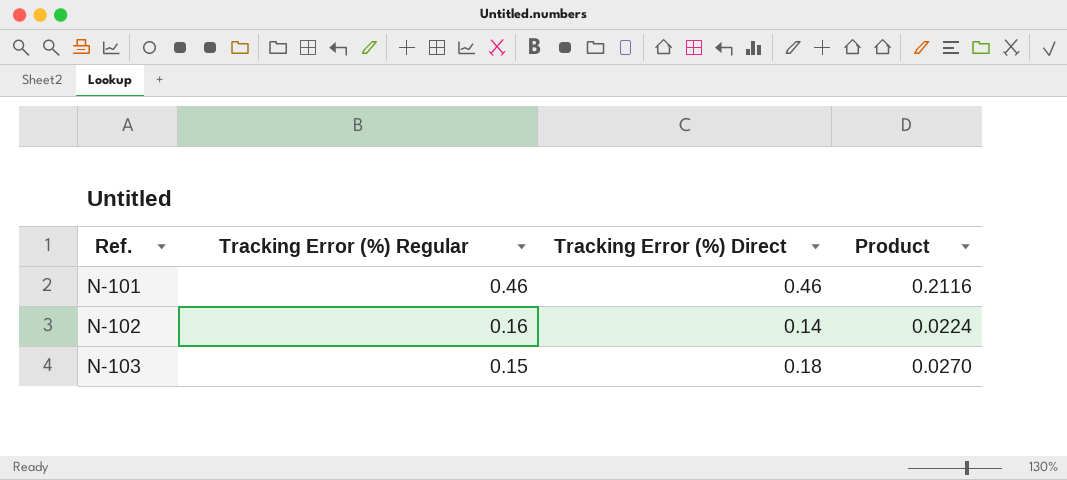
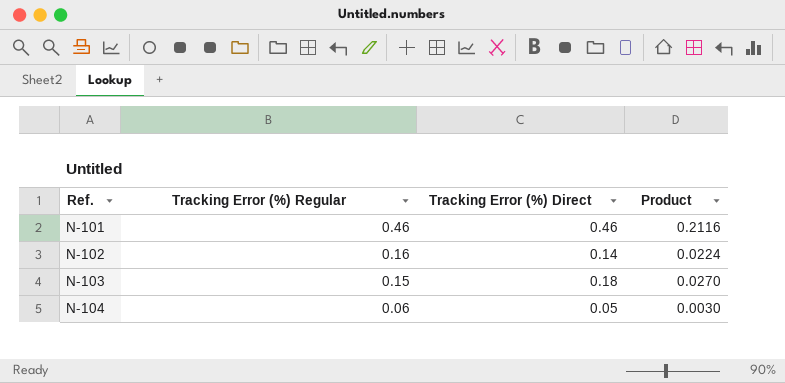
row N-104: none -> 0.06 | 0.05 | 0.0030

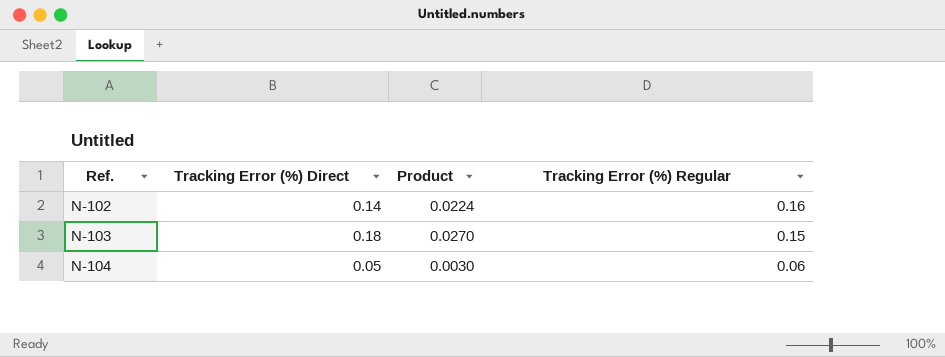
column Tracking Error (%) Regular | position: 2 -> 4
row N-101: 0.46 | 0.46 | 0.2116 -> none

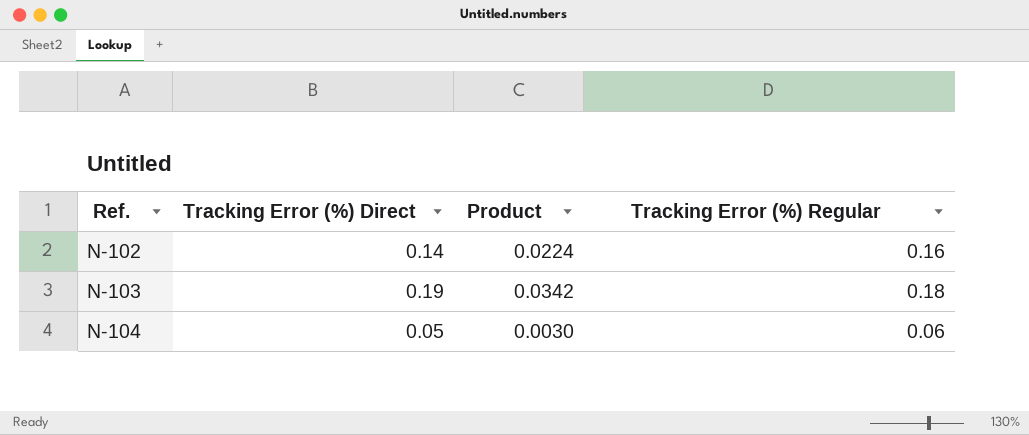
N-103 | Tracking Error (%) Direct: 0.18 -> 0.19
N-103 | Product: 0.0270 -> 0.0342
N-103 | Tracking Error (%) Regular: 0.15 -> 0.18

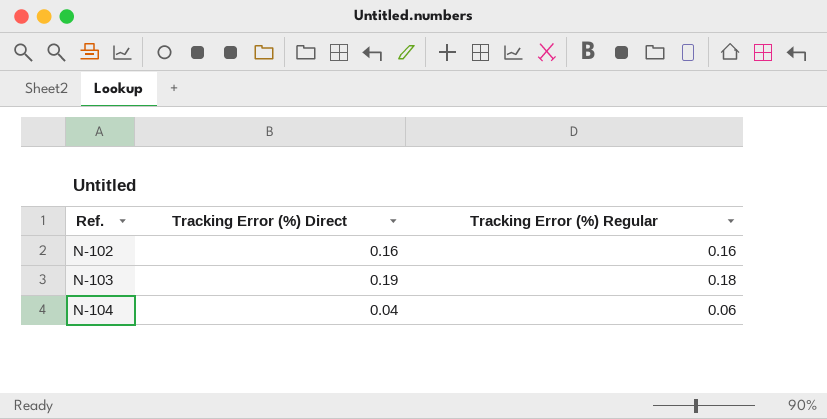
column Product | formula: [Tracking Error (%) Direct] * [Tracking Error (%) Regular] -> none
N-102 | Tracking Error (%) Direct: 0.14 -> 0.16
N-104 | Tracking Error (%) Direct: 0.05 -> 0.04

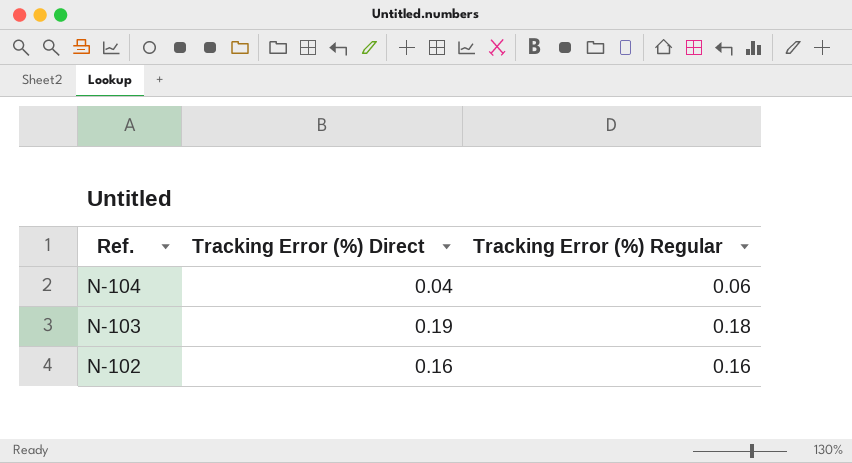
row order: Ref. ascending -> Ref. descending

